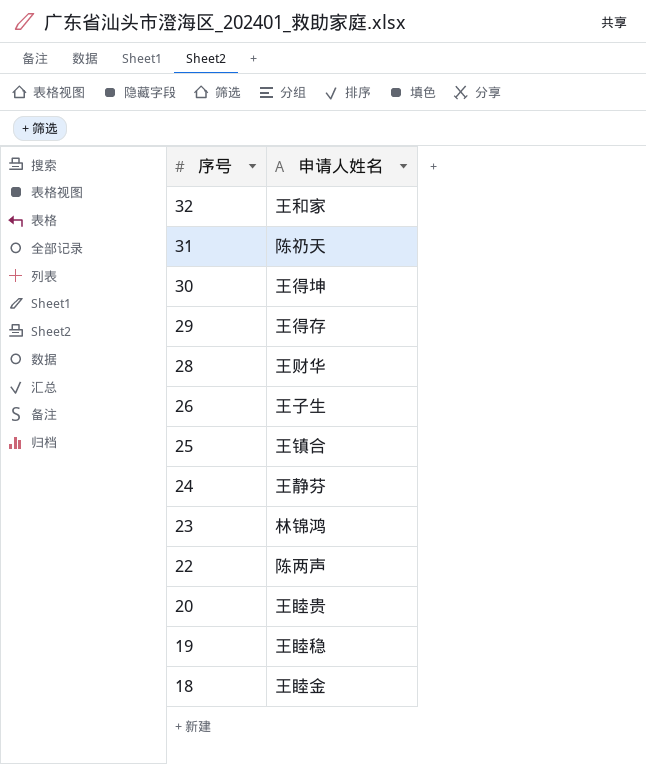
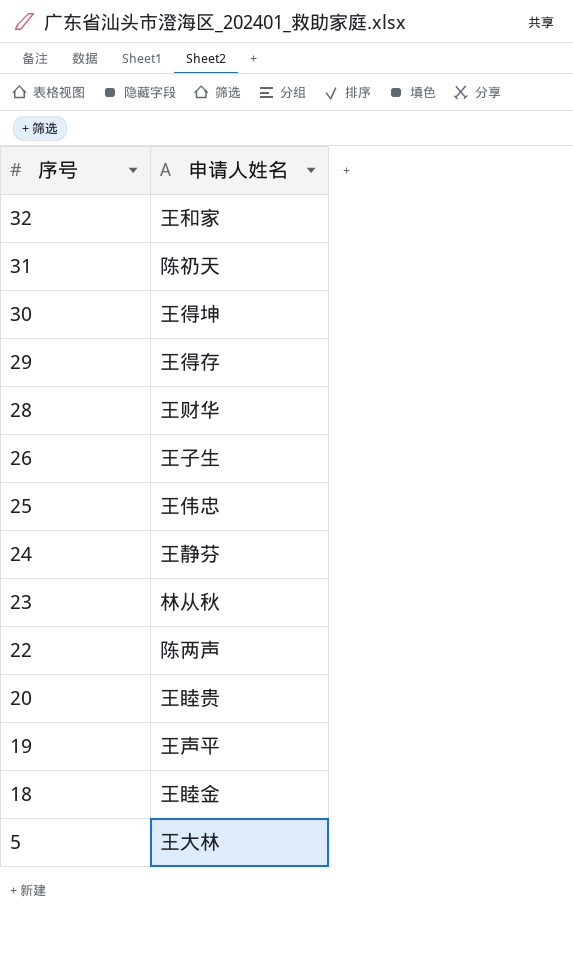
25 | 申请人姓名: 王镇合 -> 王伟忠
23 | 申请人姓名: 林锦鸿 -> 林从秋
19 | 申请人姓名: 王睦稳 -> 王声平
row 5: none -> 王大林

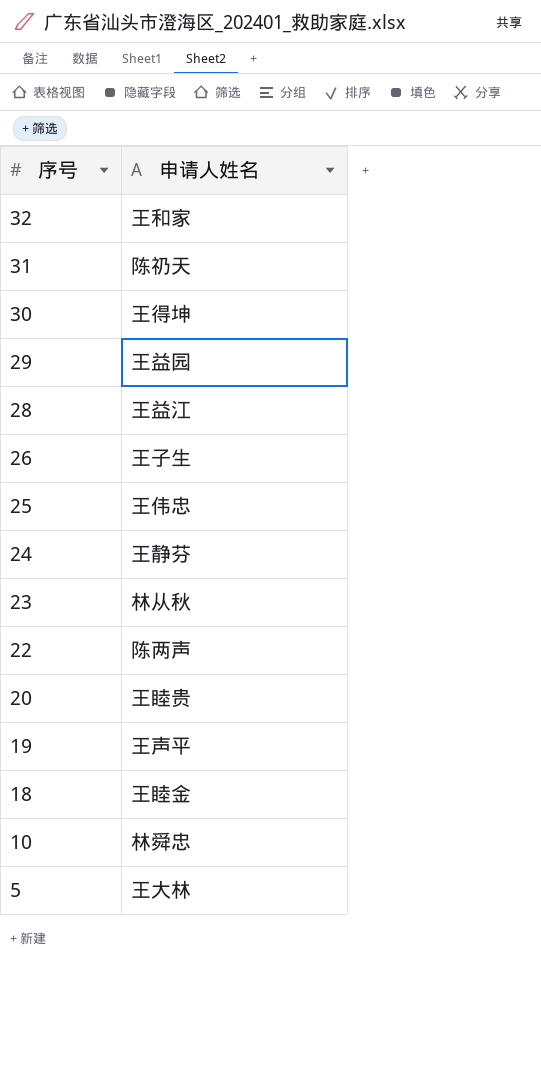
29 | 申请人姓名: 王得存 -> 王益园
28 | 申请人姓名: 王财华 -> 王益江
row 10: none -> 林舜忠

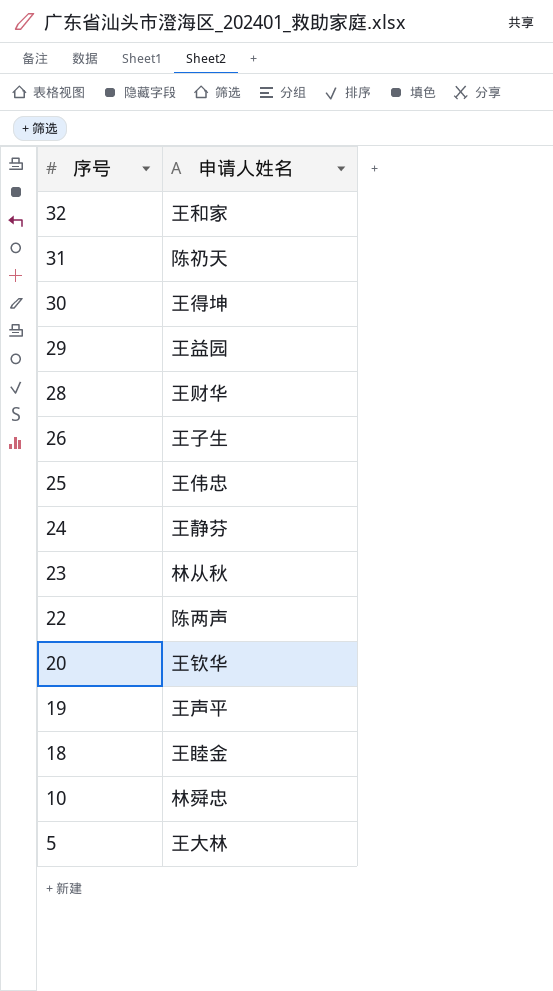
28 | 申请人姓名: 王益江 -> 王财华
20 | 申请人姓名: 王睦贵 -> 王钦华

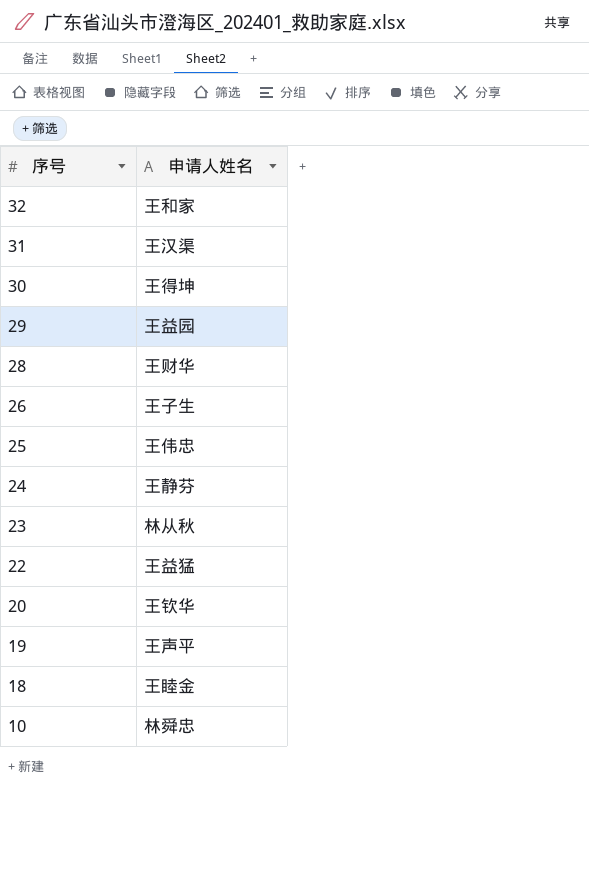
row 5: 王大林 -> none
31 | 申请人姓名: 陈礽天 -> 王汉渠
22 | 申请人姓名: 陈两声 -> 王益猛

